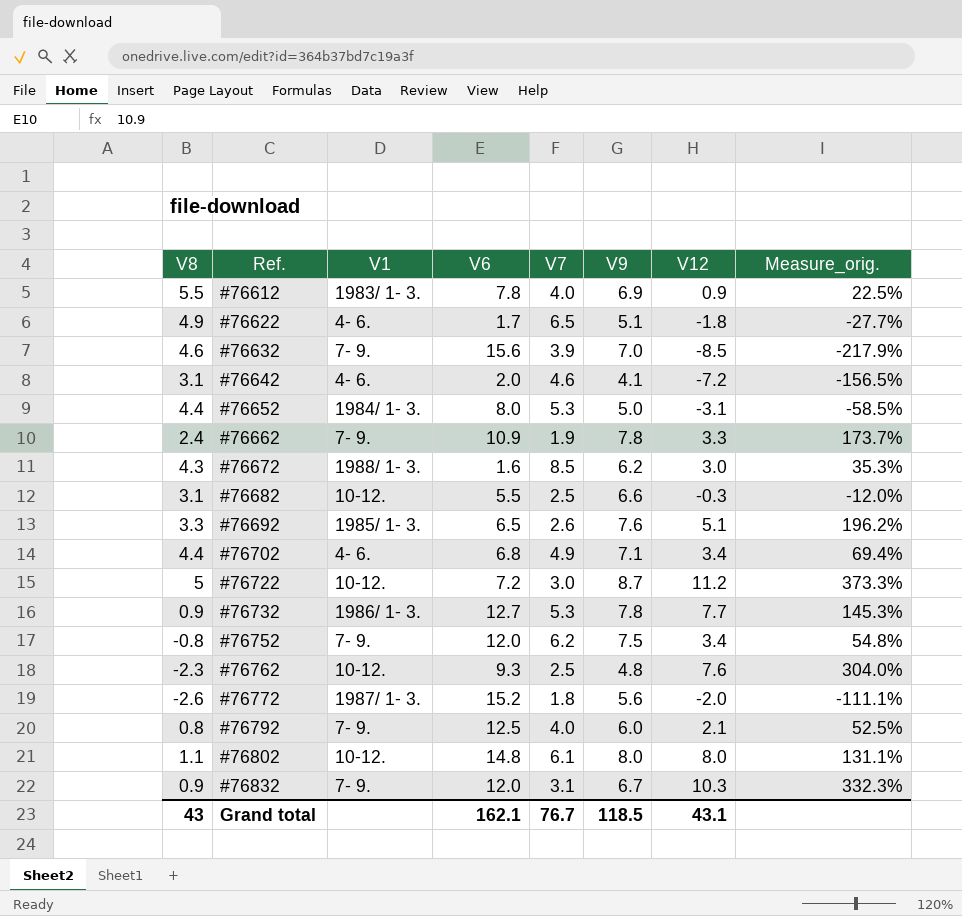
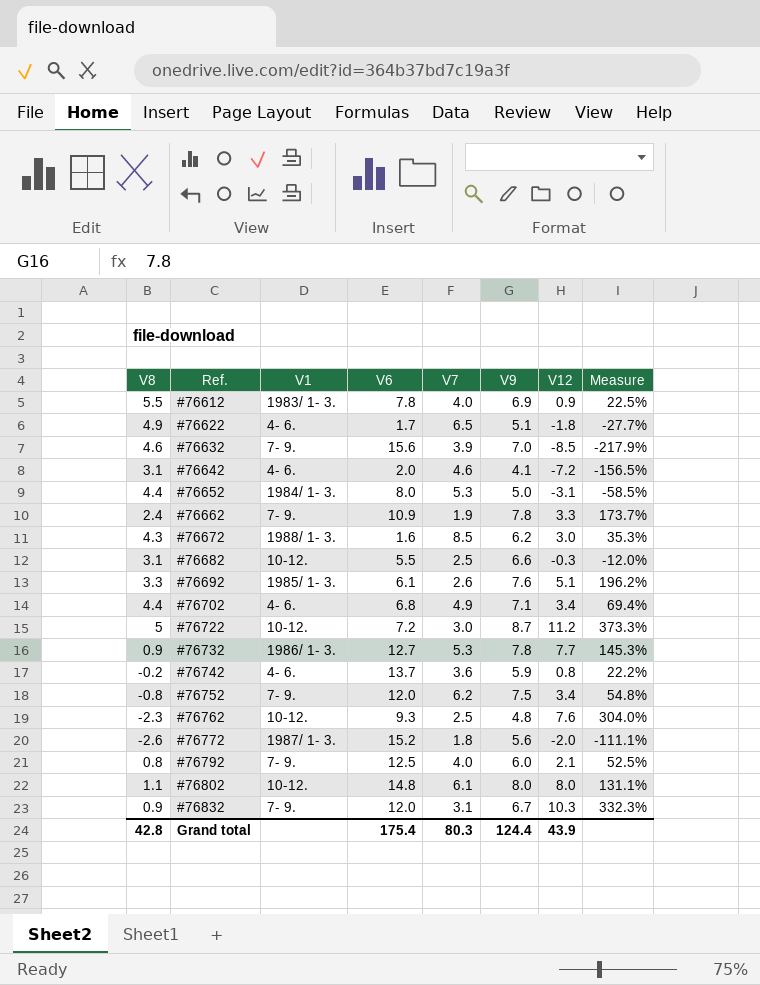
column name: Measure_orig. -> Measure
#76692 | V6: 6.5 -> 6.1
row #76742: none -> -0.2 | 4- 6. | 13.7 | 3.6 | 5.9 | 0.8 | 22.2%
Grand total | V8: 43 -> 42.8
Grand total | V6: 162.1 -> 175.4
Grand total | V7: 76.7 -> 80.3
Grand total | V9: 118.5 -> 124.4
Grand total | V12: 43.1 -> 43.9

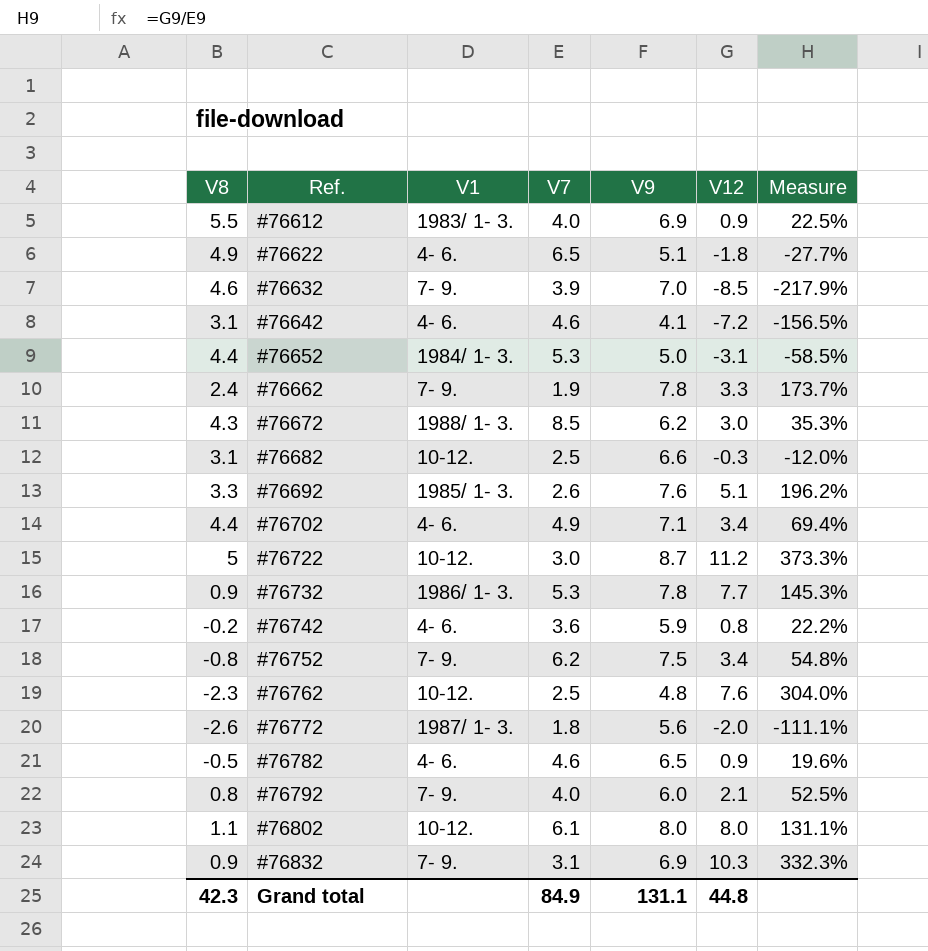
column V6 | position: 4 -> none
row #76782: none -> -0.5 | 4- 6. | 4.6 | 6.5 | 0.9 | 19.6%
#76832 | V9: 6.7 -> 6.9
Grand total | V8: 42.8 -> 42.3
Grand total | V7: 80.3 -> 84.9
Grand total | V9: 124.4 -> 131.1
Grand total | V12: 43.9 -> 44.8

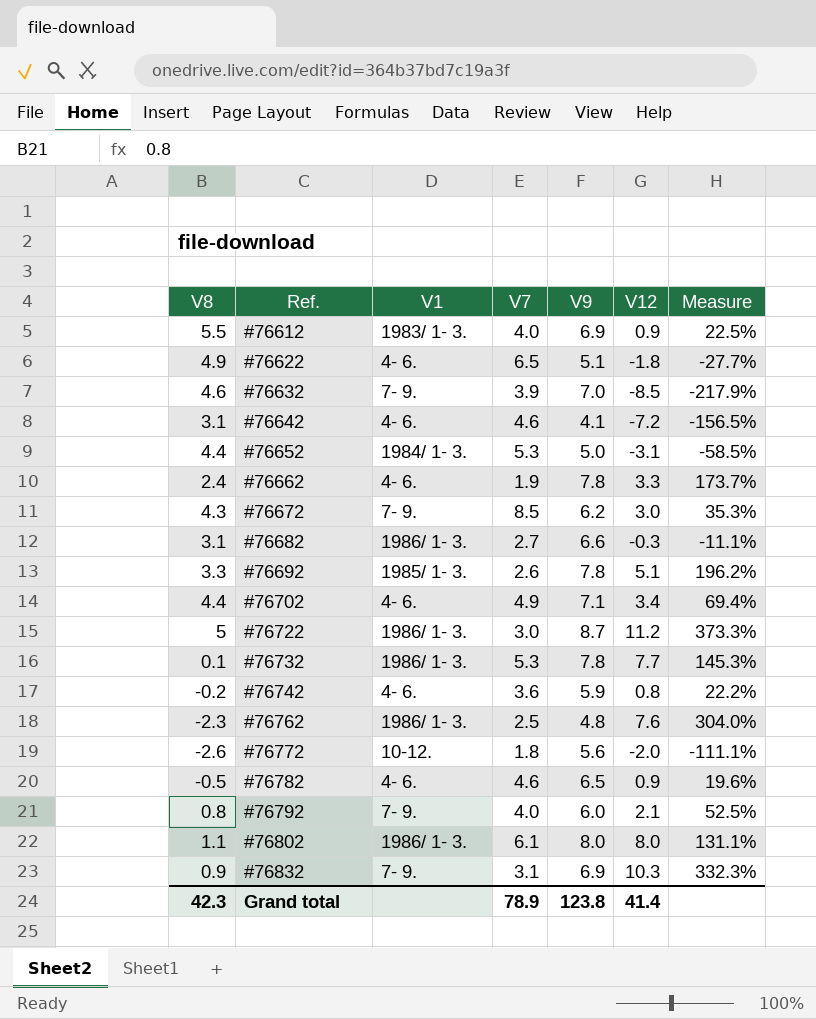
row #76752: -0.8 | 7- 9. | 6.2 | 7.5 | 3.4 | 54.8% -> none
#76662 | V1: 7- 9. -> 4- 6.
#76672 | V1: 1988/ 1- 3. -> 7- 9.
#76682 | V1: 10-12. -> 1986/ 1- 3.
#76682 | V7: 2.5 -> 2.7
#76682 | Measure: -12.0% -> -11.1%
#76692 | V9: 7.6 -> 7.8
#76722 | V1: 10-12. -> 1986/ 1- 3.
#76732 | V8: 0.9 -> 0.1
#76762 | V1: 10-12. -> 1986/ 1- 3.
#76772 | V1: 1987/ 1- 3. -> 10-12.
#76802 | V1: 10-12. -> 1986/ 1- 3.
Grand total | V7: 84.9 -> 78.9
Grand total | V9: 131.1 -> 123.8
Grand total | V12: 44.8 -> 41.4

